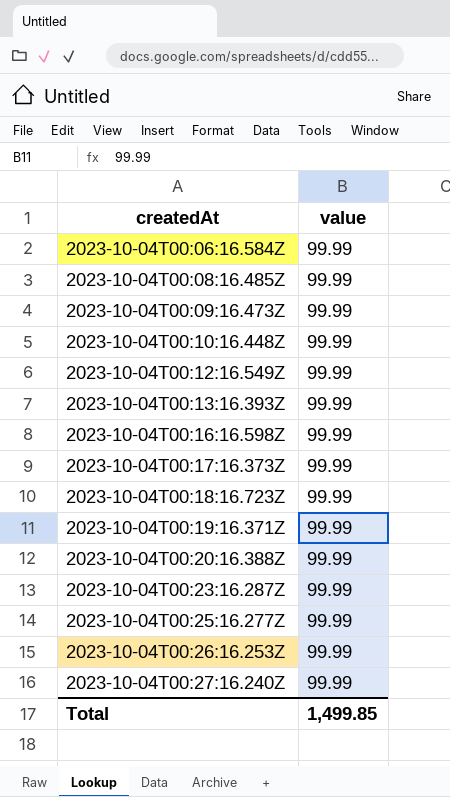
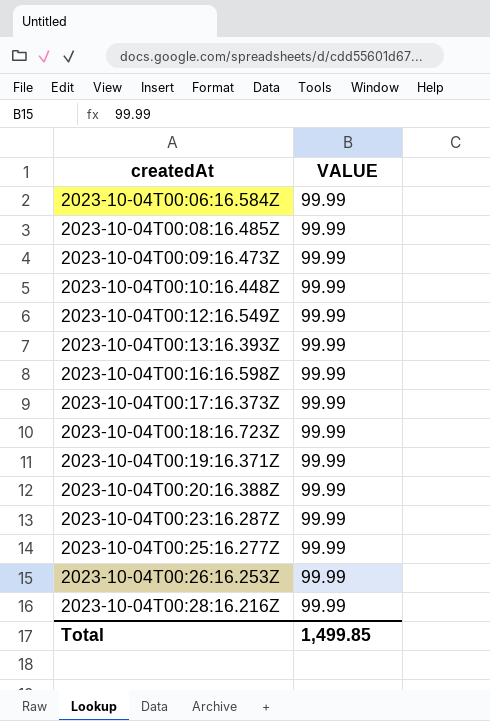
column name: value -> VALUE
row 2023-10-04T00:27:16.240Z: 99.99 -> none
row 2023-10-04T00:28:16.216Z: none -> 99.99

